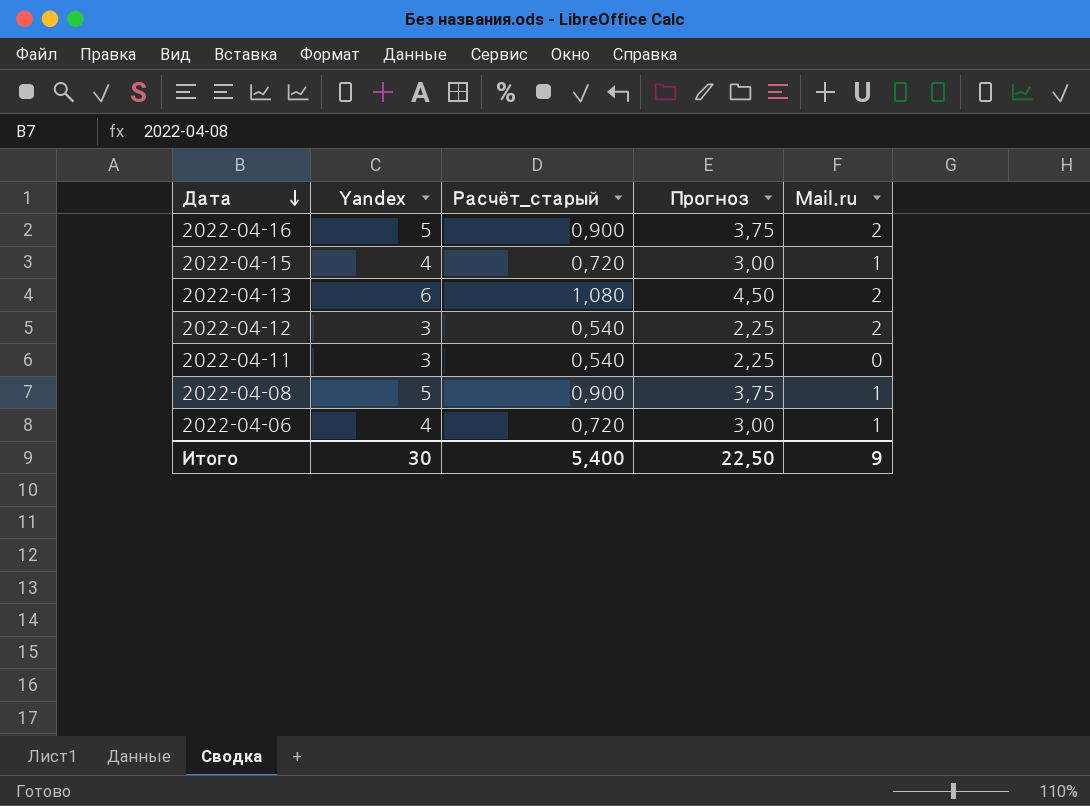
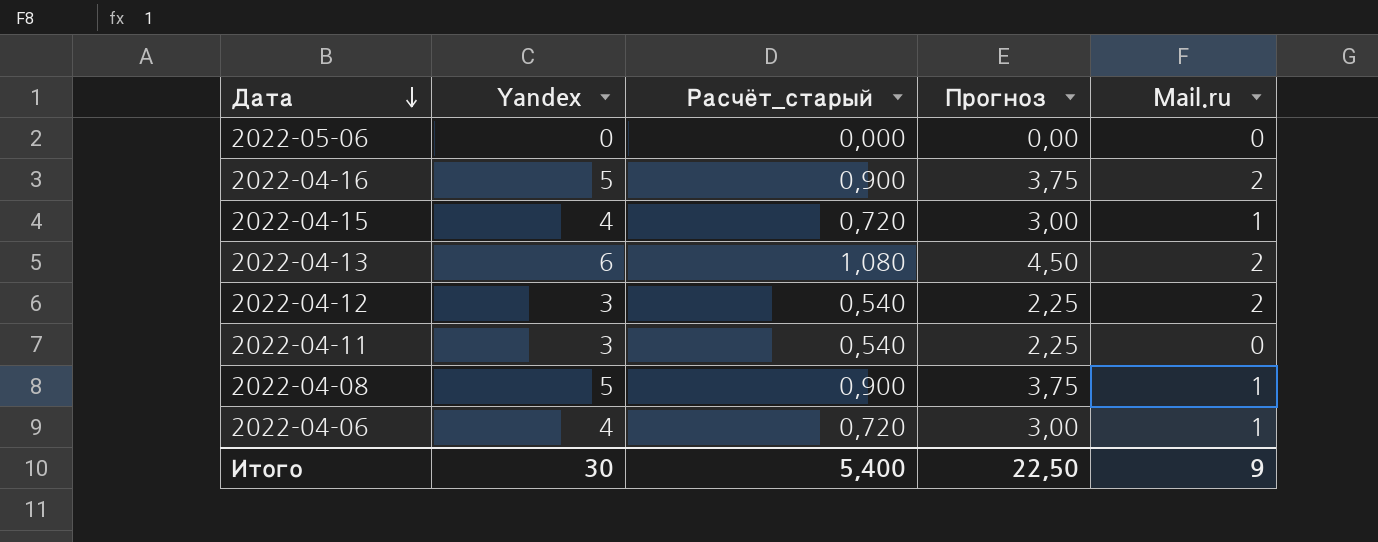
row 2022-05-06: none -> 0 | 0,000 | 0,00 | 0

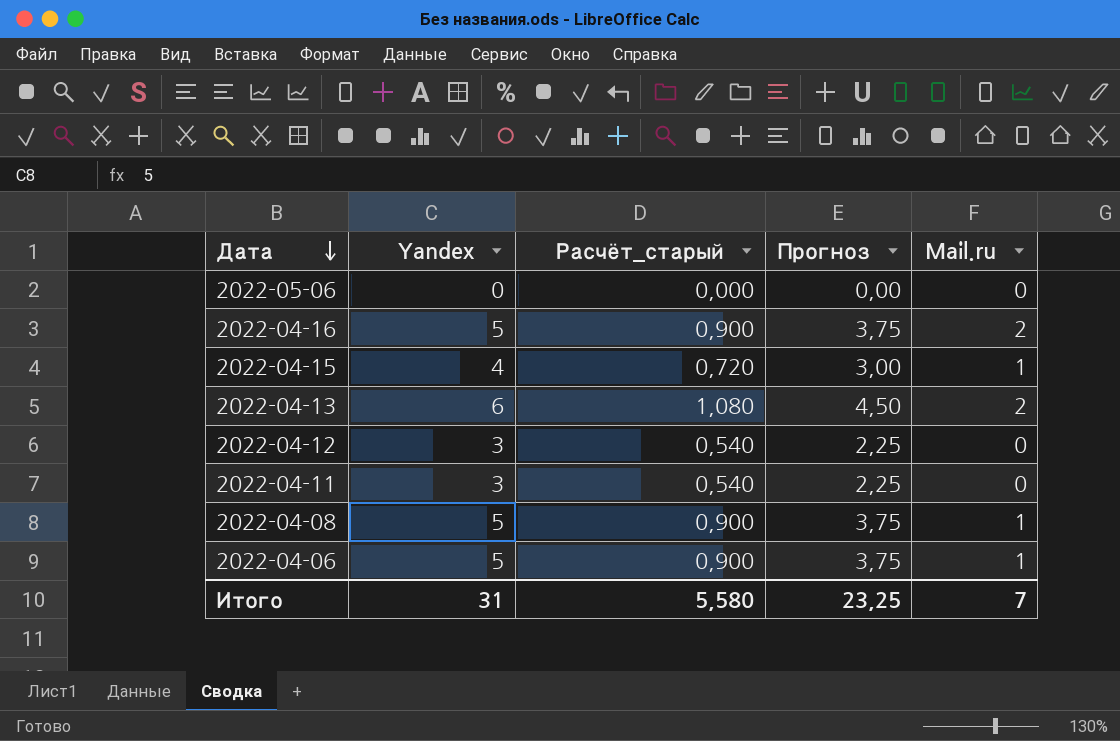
2022-04-12 | Mail.ru: 2 -> 0
2022-04-06 | Yandex: 4 -> 5
2022-04-06 | Расчёт_старый: 0,720 -> 0,900
2022-04-06 | Прогноз: 3,00 -> 3,75
Итого | Yandex: 30 -> 31
Итого | Расчёт_старый: 5,400 -> 5,580
Итого | Прогноз: 22,50 -> 23,25
Итого | Mail.ru: 9 -> 7

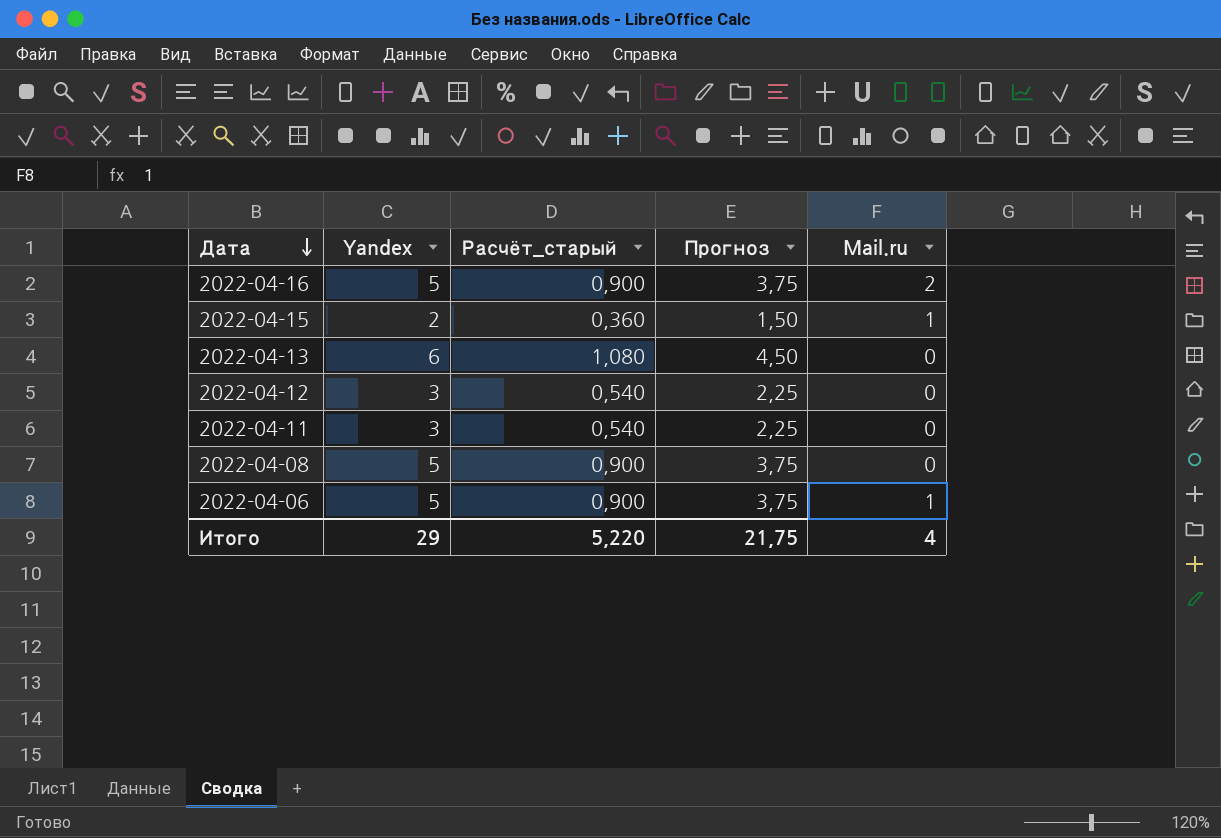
row 2022-05-06: 0 | 0,000 | 0,00 | 0 -> none
2022-04-15 | Yandex: 4 -> 2
2022-04-15 | Расчёт_старый: 0,720 -> 0,360
2022-04-15 | Прогноз: 3,00 -> 1,50
2022-04-13 | Mail.ru: 2 -> 0
2022-04-08 | Mail.ru: 1 -> 0
Итого | Yandex: 31 -> 29
Итого | Расчёт_старый: 5,580 -> 5,220
Итого | Прогноз: 23,25 -> 21,75
Итого | Mail.ru: 7 -> 4

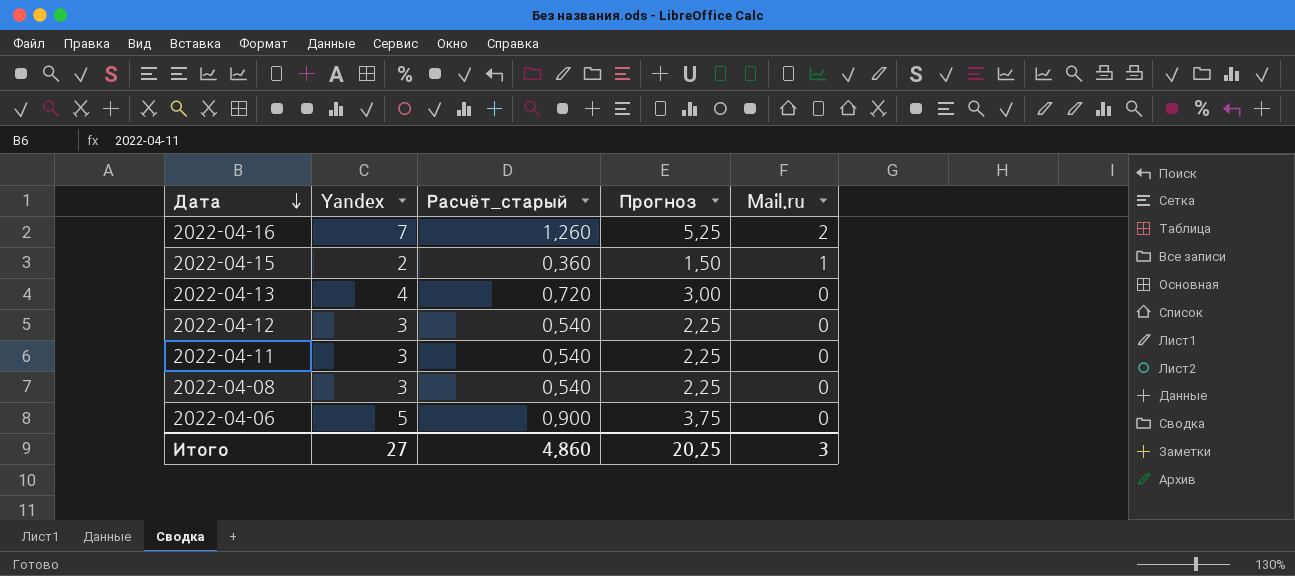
2022-04-16 | Yandex: 5 -> 7
2022-04-16 | Расчёт_старый: 0,900 -> 1,260
2022-04-16 | Прогноз: 3,75 -> 5,25
2022-04-13 | Yandex: 6 -> 4
2022-04-13 | Расчёт_старый: 1,080 -> 0,720
2022-04-13 | Прогноз: 4,50 -> 3,00
2022-04-08 | Yandex: 5 -> 3
2022-04-08 | Расчёт_старый: 0,900 -> 0,540
2022-04-08 | Прогноз: 3,75 -> 2,25
2022-04-06 | Mail.ru: 1 -> 0
Итого | Yandex: 29 -> 27
Итого | Расчёт_старый: 5,220 -> 4,860
Итого | Прогноз: 21,75 -> 20,25
Итого | Mail.ru: 4 -> 3

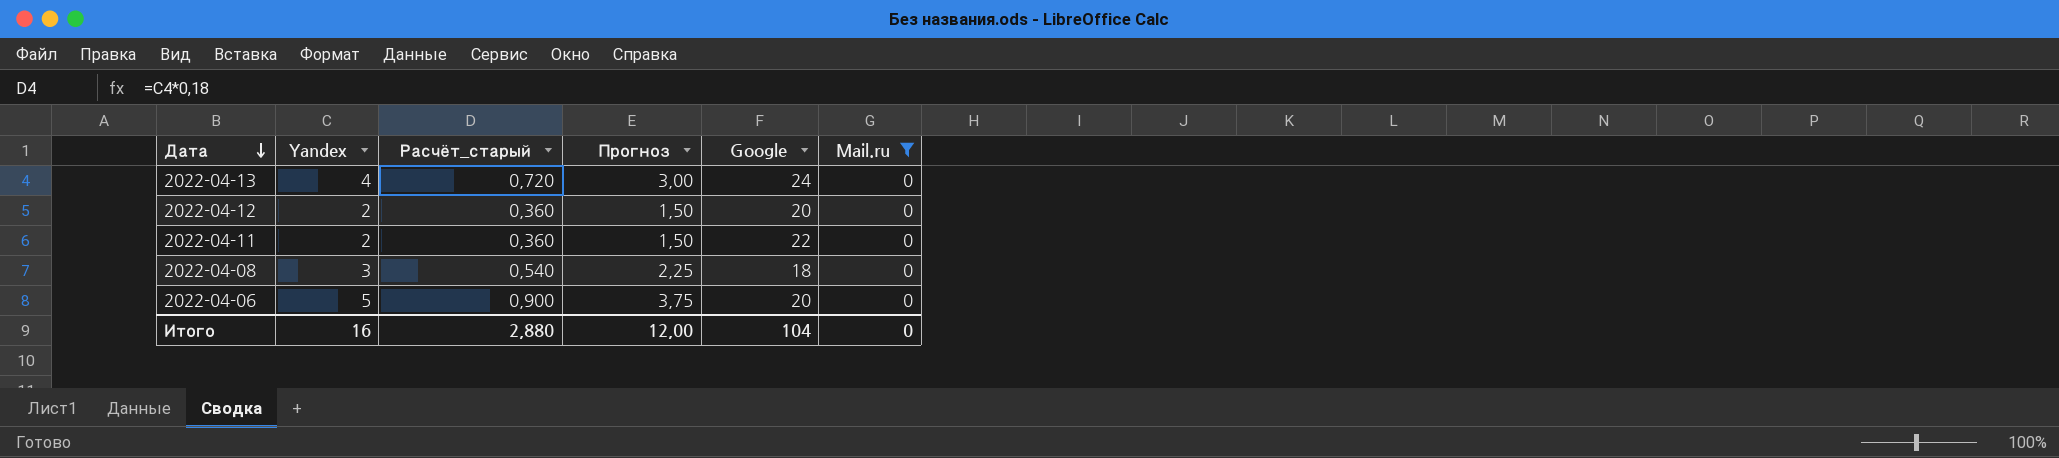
filter: none -> Mail.ru = 0
column Google | position: none -> 5
2022-04-12 | Yandex: 3 -> 2
2022-04-12 | Расчёт_старый: 0,540 -> 0,360
2022-04-12 | Прогноз: 2,25 -> 1,50
2022-04-11 | Yandex: 3 -> 2
2022-04-11 | Расчёт_старый: 0,540 -> 0,360
2022-04-11 | Прогноз: 2,25 -> 1,50
Итого | Yandex: 27 -> 16
Итого | Расчёт_старый: 4,860 -> 2,880
Итого | Прогноз: 20,25 -> 12,00
Итого | Mail.ru: 3 -> 0

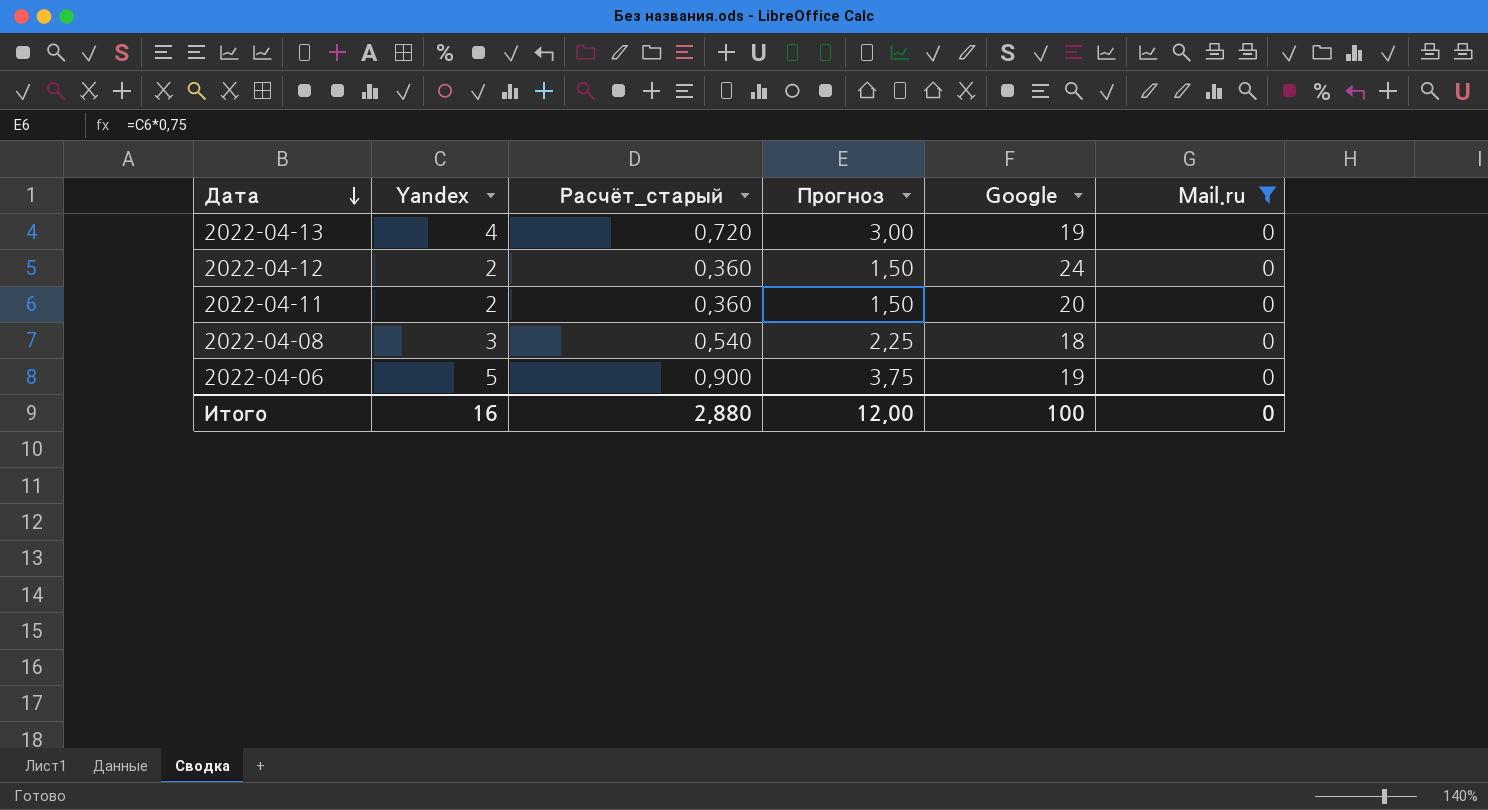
2022-04-13 | Google: 24 -> 19
2022-04-12 | Google: 20 -> 24
2022-04-11 | Google: 22 -> 20
2022-04-06 | Google: 20 -> 19
Итого | Google: 104 -> 100

